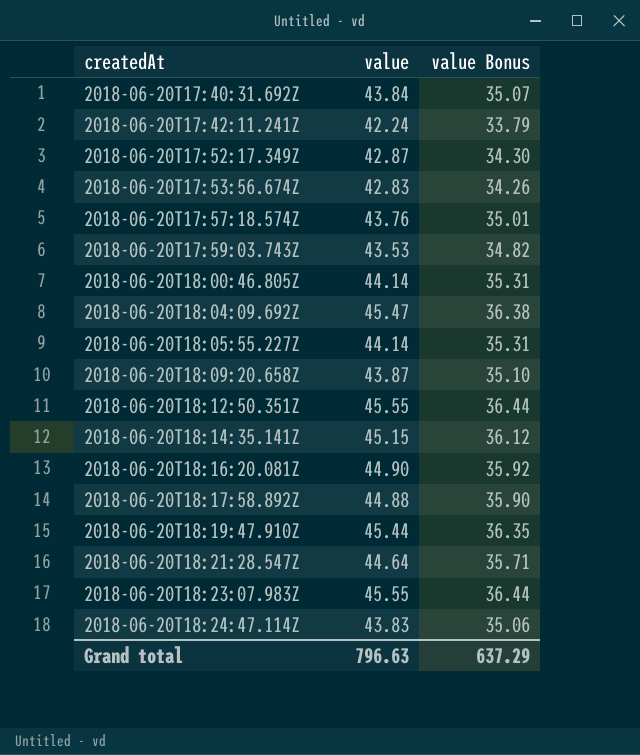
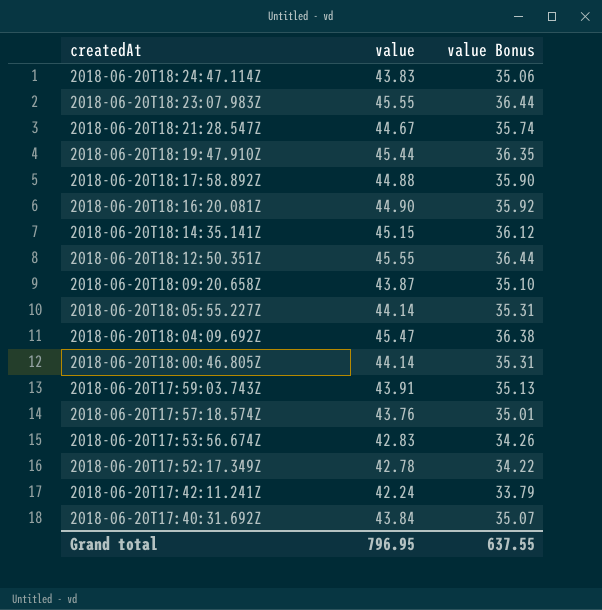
row order: createdAt ascending -> createdAt descending
2018-06-20T18:21:28.547Z | value: 44.64 -> 44.67
2018-06-20T18:21:28.547Z | value Bonus: 35.71 -> 35.74
2018-06-20T17:59:03.743Z | value: 43.53 -> 43.91
2018-06-20T17:59:03.743Z | value Bonus: 34.82 -> 35.13
2018-06-20T17:52:17.349Z | value: 42.87 -> 42.78
2018-06-20T17:52:17.349Z | value Bonus: 34.30 -> 34.22
Grand total | value: 796.63 -> 796.95
Grand total | value Bonus: 637.29 -> 637.55

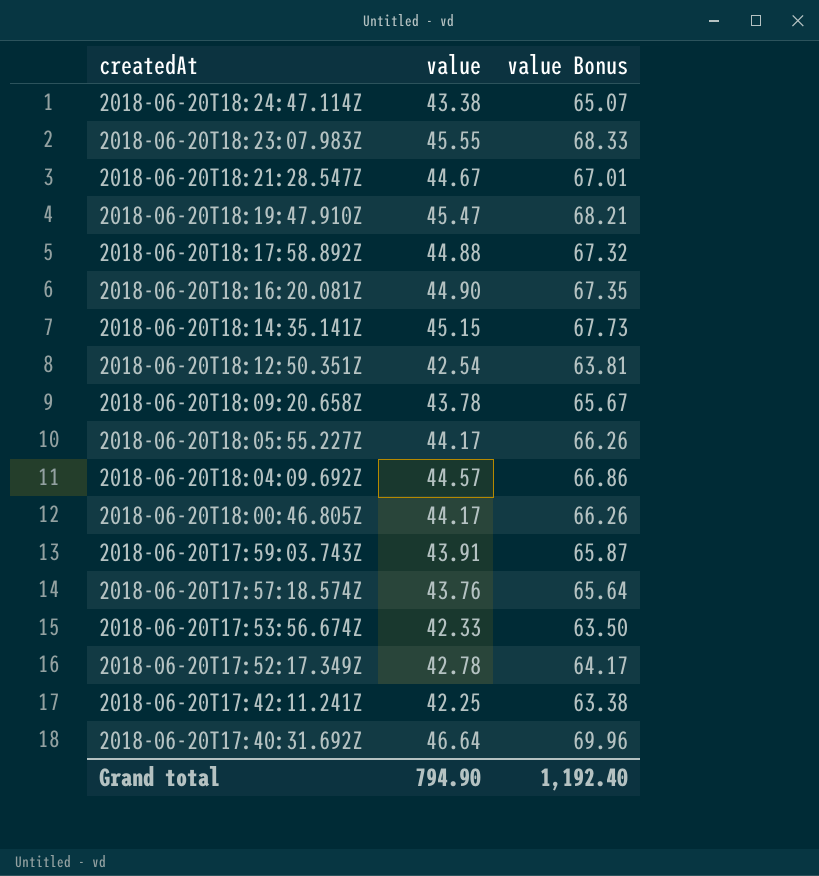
column value Bonus | formula: [value] * 0.8 -> [value] * 1.5
2018-06-20T18:24:47.114Z | value: 43.83 -> 43.38
2018-06-20T18:19:47.910Z | value: 45.44 -> 45.47
2018-06-20T18:12:50.351Z | value: 45.55 -> 42.54
2018-06-20T18:09:20.658Z | value: 43.87 -> 43.78
2018-06-20T18:05:55.227Z | value: 44.14 -> 44.17
2018-06-20T18:04:09.692Z | value: 45.47 -> 44.57
2018-06-20T18:00:46.805Z | value: 44.14 -> 44.17
2018-06-20T17:53:56.674Z | value: 42.83 -> 42.33
2018-06-20T17:42:11.241Z | value: 42.24 -> 42.25
2018-06-20T17:40:31.692Z | value: 43.84 -> 46.64
Grand total | value: 796.95 -> 794.90
Grand total | value Bonus: 637.55 -> 1,192.40

